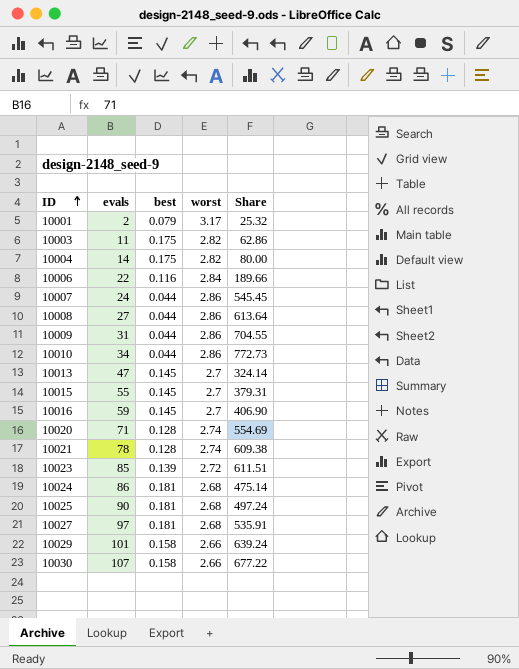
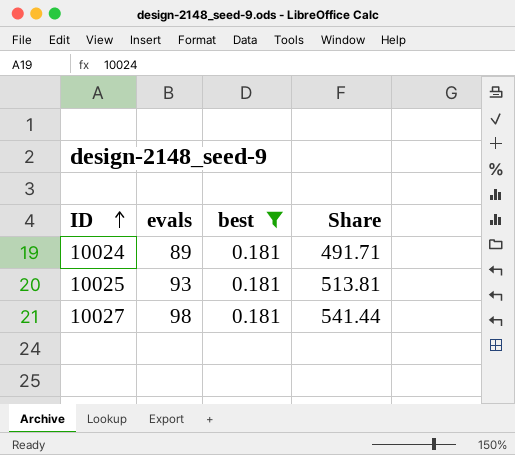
filter: none -> best = 0.181
column worst | position: 4 -> none
10024 | evals: 86 -> 89
10024 | Share: 475.14 -> 491.71
10025 | evals: 90 -> 93
10025 | Share: 497.24 -> 513.81
10027 | evals: 97 -> 98
10027 | Share: 535.91 -> 541.44

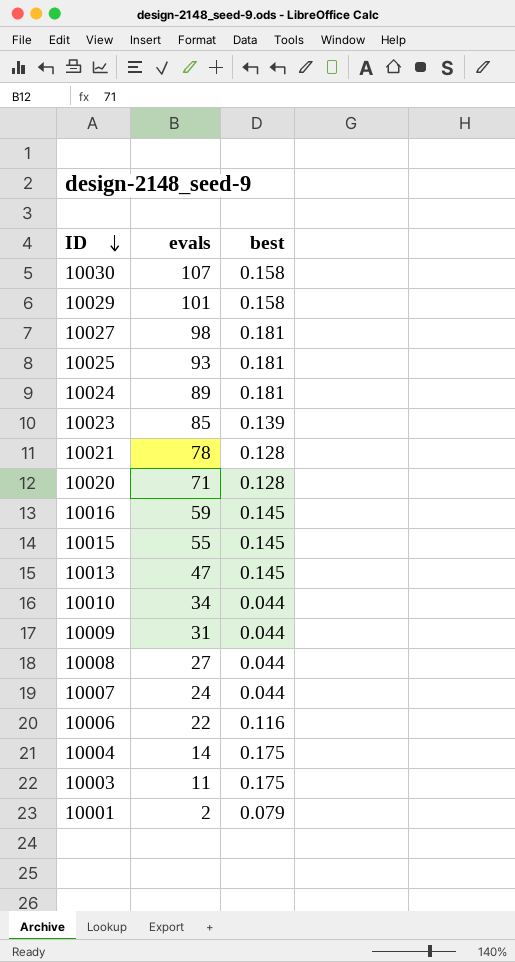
filter: best = 0.181 -> none
row order: ID ascending -> ID descending
column Share | formula: [evals] / [best] -> none

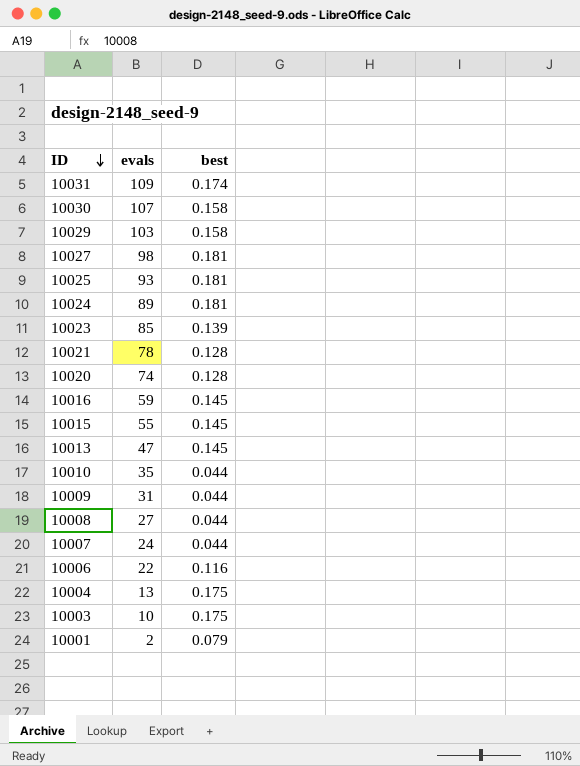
row 10031: none -> 109 | 0.174
10029 | evals: 101 -> 103
10020 | evals: 71 -> 74
10010 | evals: 34 -> 35
10004 | evals: 14 -> 13
10003 | evals: 11 -> 10

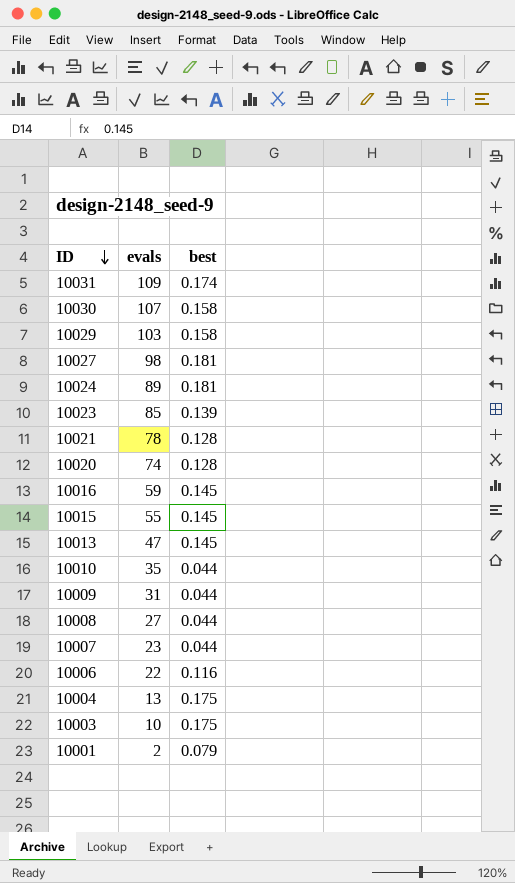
row 10025: 93 | 0.181 -> none
10007 | evals: 24 -> 23

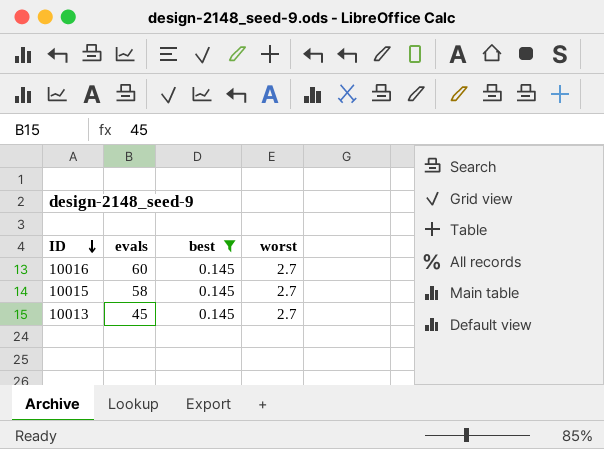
filter: none -> best = 0.145
column worst | position: none -> 4
10016 | evals: 59 -> 60
10015 | evals: 55 -> 58
10013 | evals: 47 -> 45

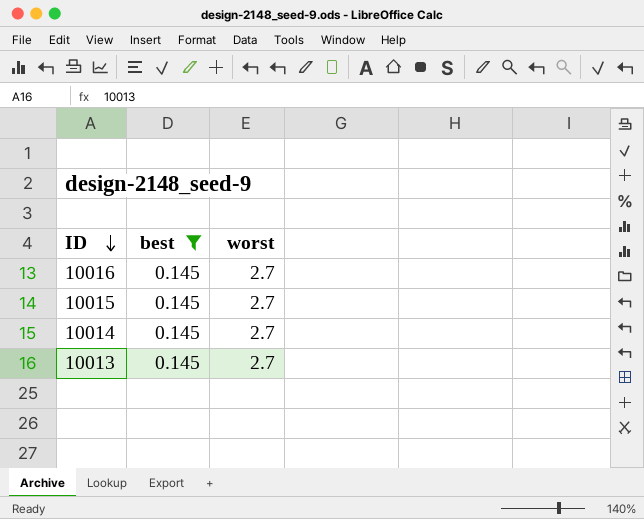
column evals | position: 2 -> none
row 10014: none -> 0.145 | 2.7

